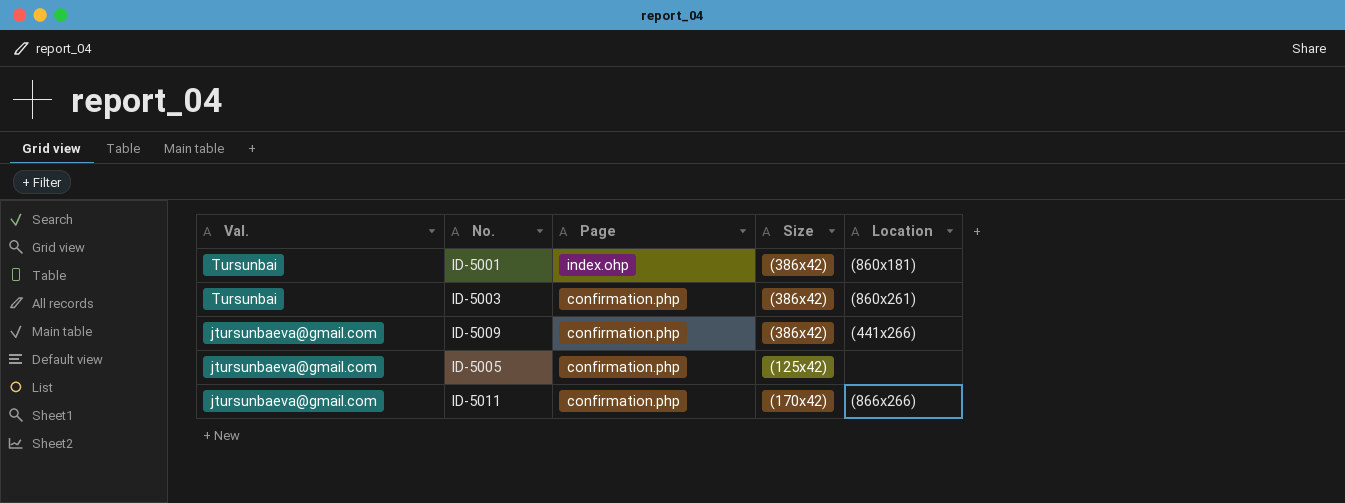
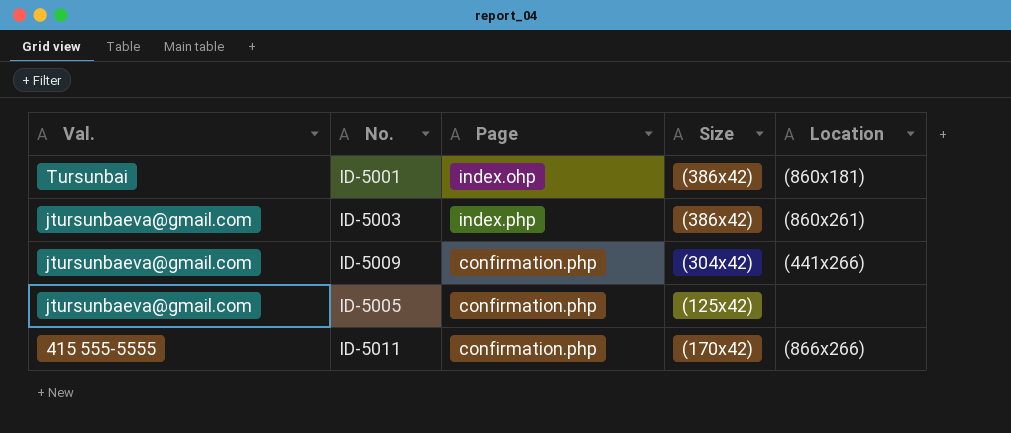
ID-5003 | Val.: Tursunbai -> jtursunbaeva@gmail.com
ID-5003 | Page: confirmation.php -> index.php
ID-5009 | Size: (386x42) -> (304x42)
ID-5011 | Val.: jtursunbaeva@gmail.com -> 415 555-5555

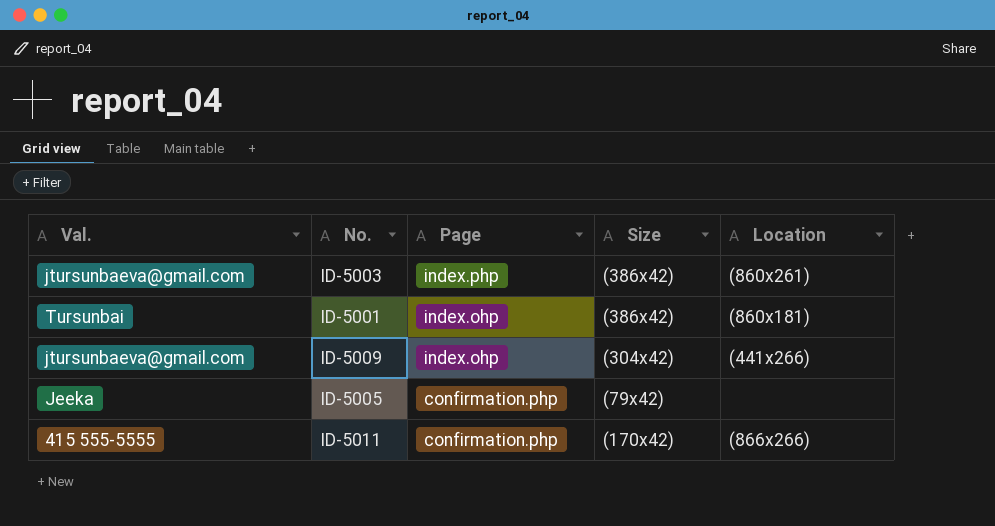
row order: Val. descending -> Page descending
ID-5009 | Page: confirmation.php -> index.ohp
ID-5005 | Val.: jtursunbaeva@gmail.com -> Jeeka
ID-5005 | Size: (125x42) -> (79x42)

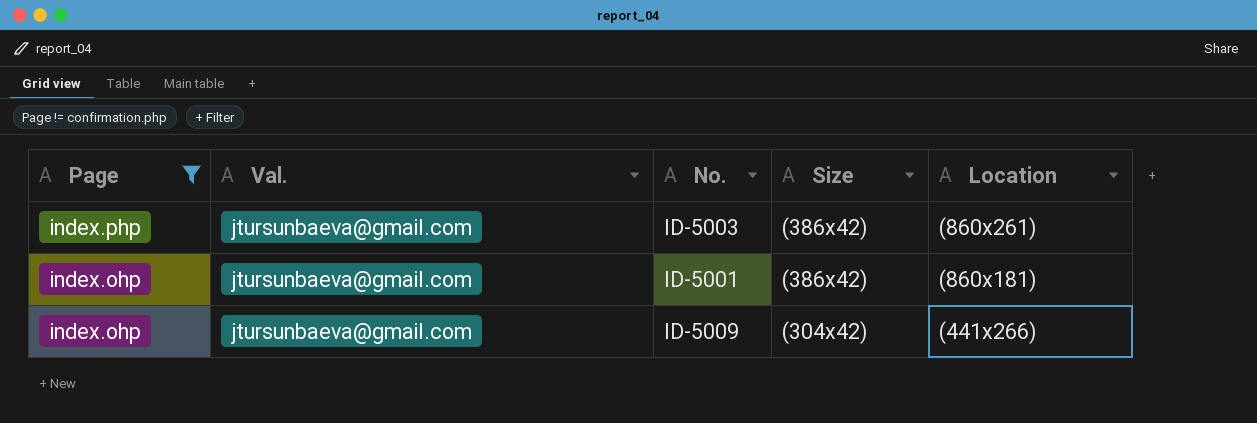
filter: none -> Page != confirmation.php
column Page | position: 3 -> 1
ID-5001 | Val.: Tursunbai -> jtursunbaeva@gmail.com

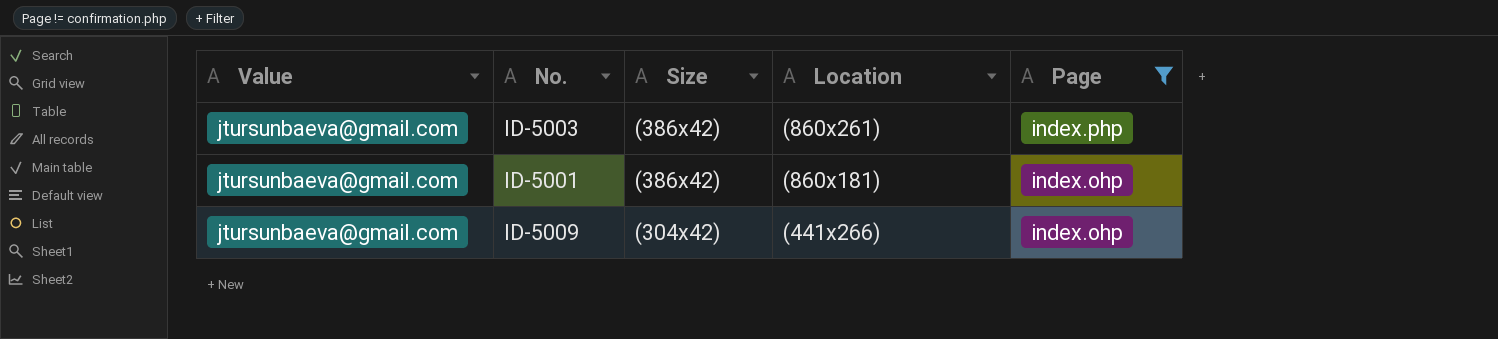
column name: Val. -> Value
column Page | position: 1 -> 5

